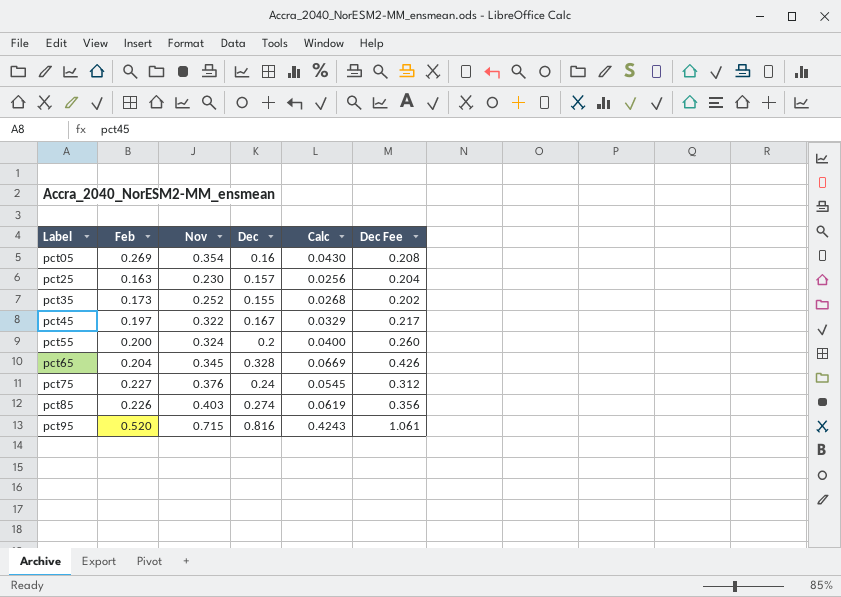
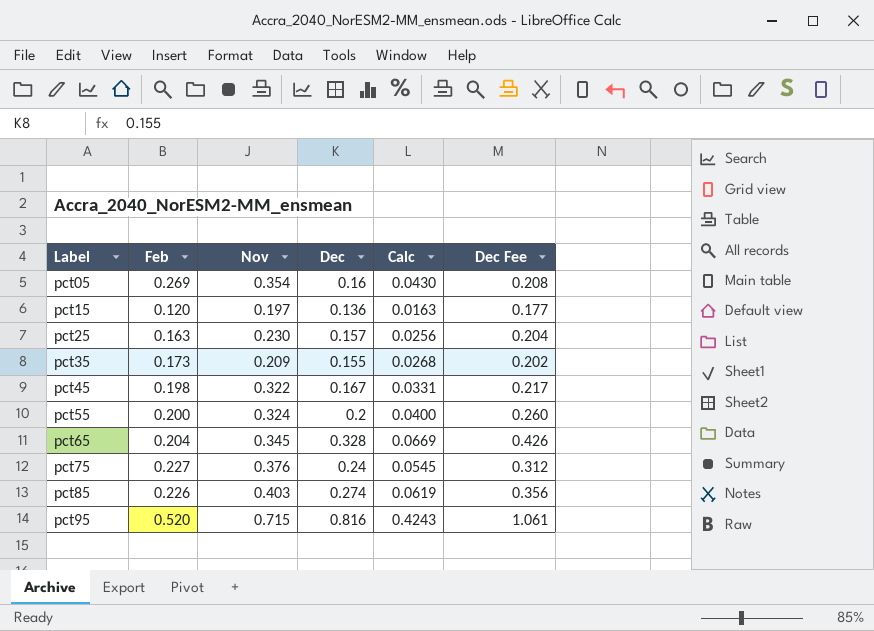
row pct15: none -> 0.120 | 0.197 | 0.136 | 0.0163 | 0.177
pct35 | Nov: 0.252 -> 0.209
pct45 | Feb: 0.197 -> 0.198
pct45 | Calc: 0.0329 -> 0.0331

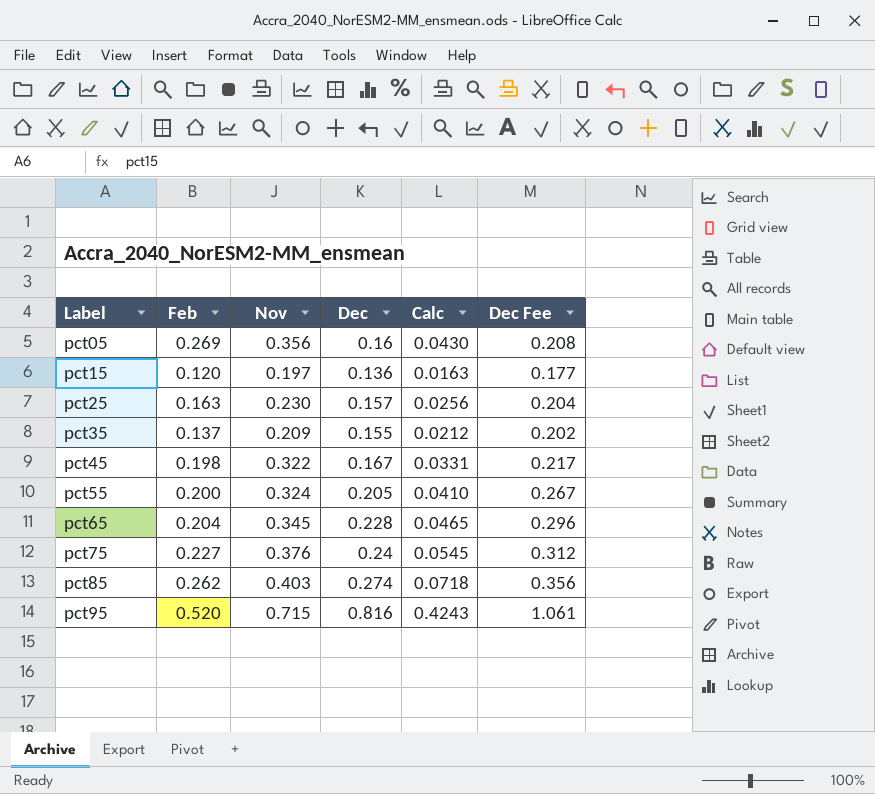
pct05 | Nov: 0.354 -> 0.356
pct35 | Feb: 0.173 -> 0.137
pct35 | Calc: 0.0268 -> 0.0212
pct55 | Dec: 0.2 -> 0.205
pct55 | Calc: 0.0400 -> 0.0410
pct55 | Dec Fee: 0.260 -> 0.267
pct65 | Dec: 0.328 -> 0.228
pct65 | Calc: 0.0669 -> 0.0465
pct65 | Dec Fee: 0.426 -> 0.296
pct85 | Feb: 0.226 -> 0.262
pct85 | Calc: 0.0619 -> 0.0718

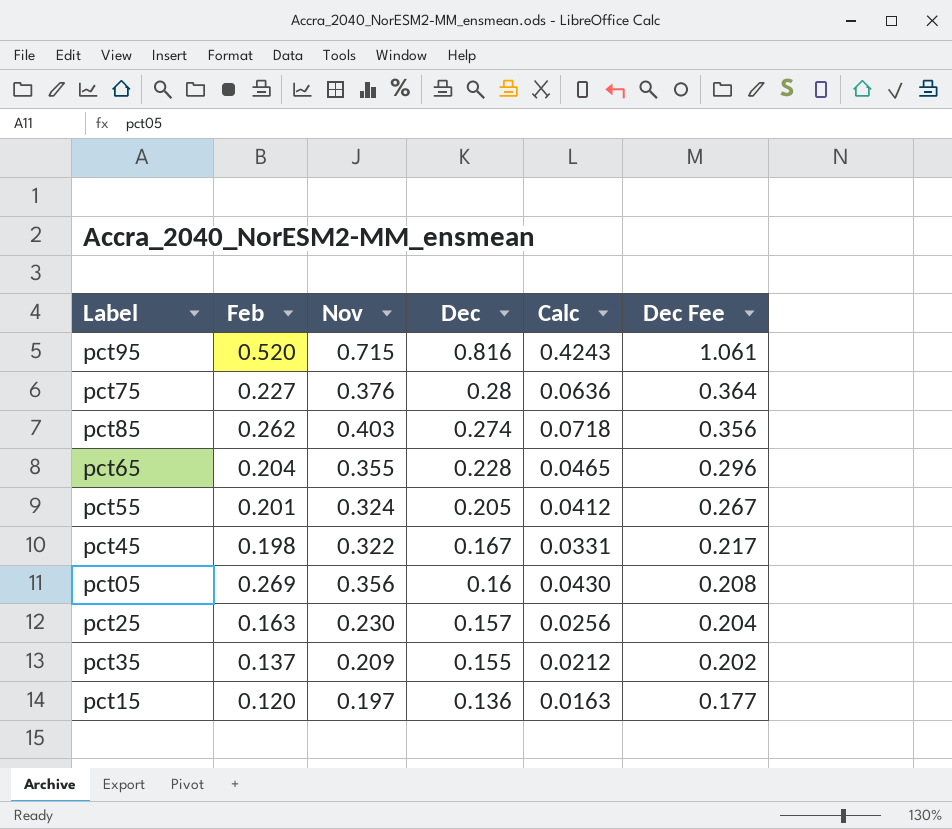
row order: Label ascending -> Dec descending
pct75 | Dec: 0.24 -> 0.28
pct75 | Calc: 0.0545 -> 0.0636
pct75 | Dec Fee: 0.312 -> 0.364
pct65 | Nov: 0.345 -> 0.355
pct55 | Feb: 0.200 -> 0.201
pct55 | Calc: 0.0410 -> 0.0412

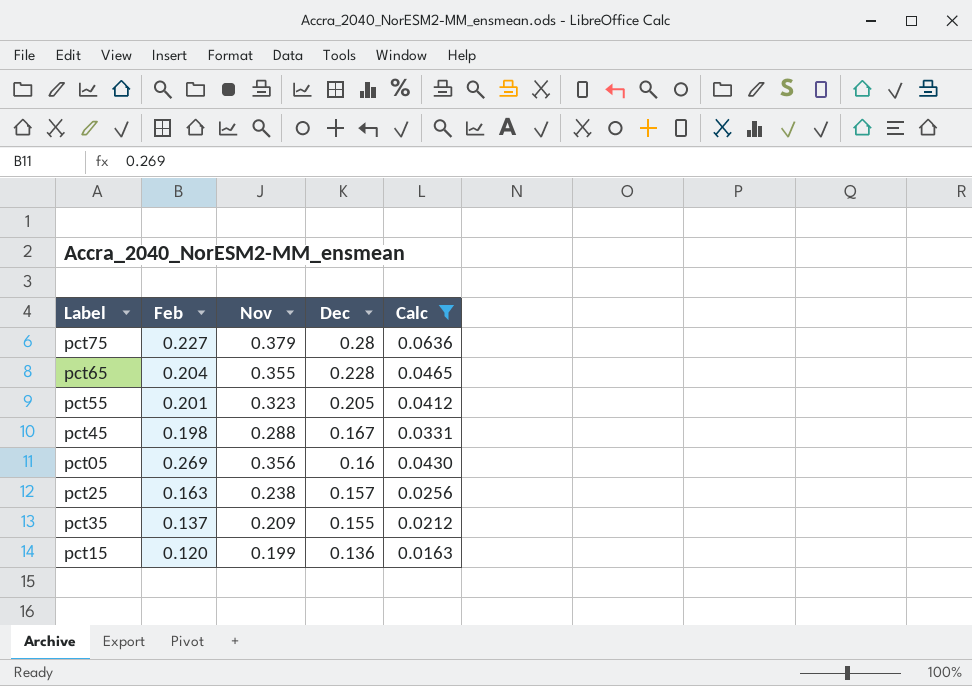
filter: none -> Calc <= 0.0636
column Dec Fee | formula: [Dec] * 1.3 -> none
pct75 | Nov: 0.376 -> 0.379
pct55 | Nov: 0.324 -> 0.323
pct45 | Nov: 0.322 -> 0.288
pct25 | Nov: 0.230 -> 0.238
pct15 | Nov: 0.197 -> 0.199

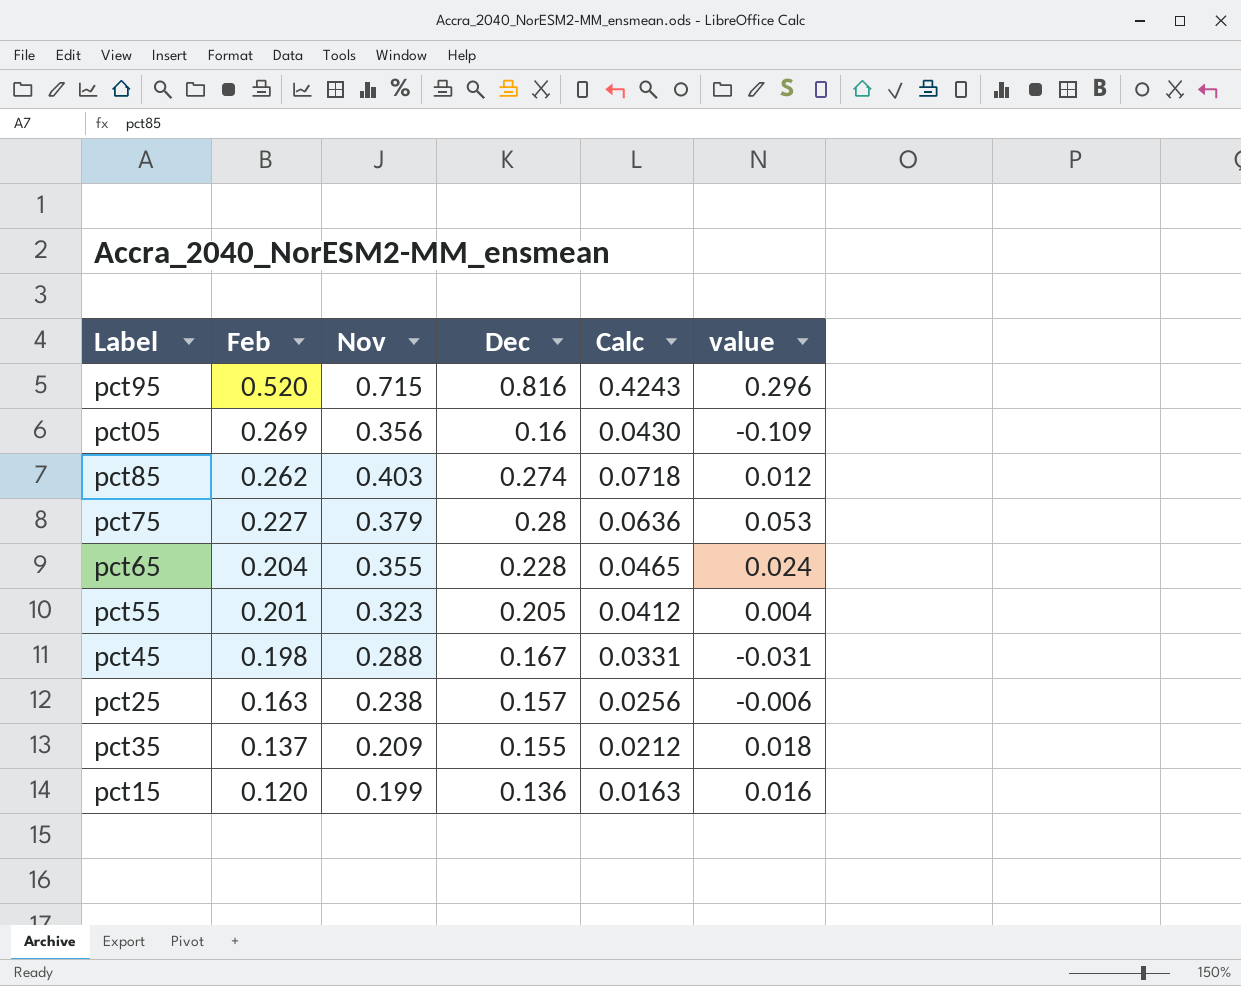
filter: Calc <= 0.0636 -> none
row order: Dec descending -> Feb descending
column value | formula: none -> [Dec] - [Feb]

